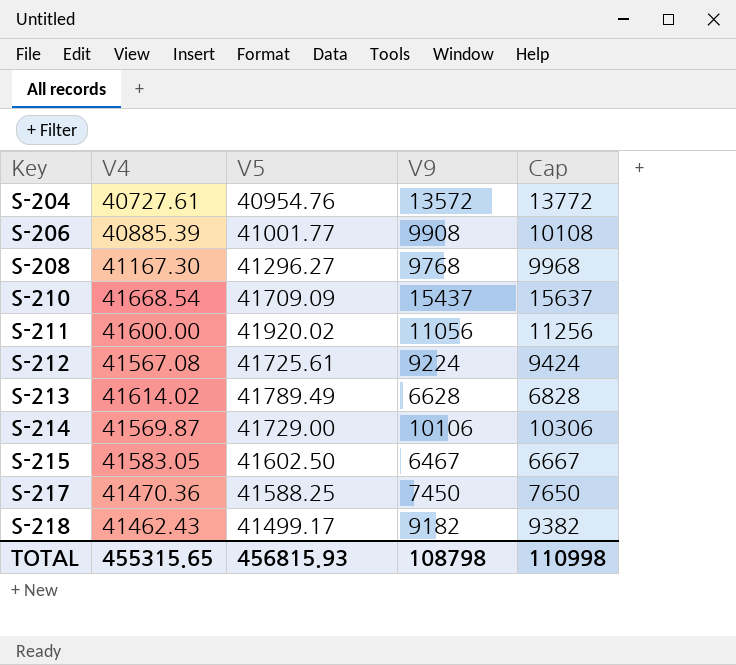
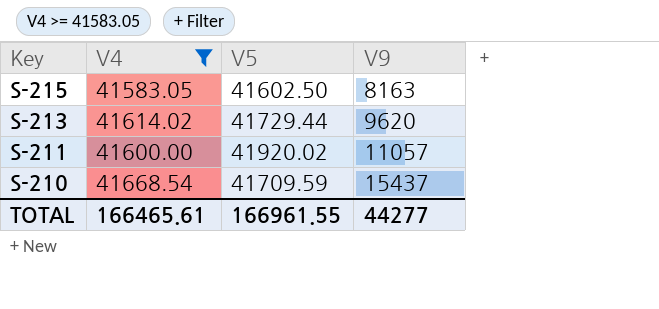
filter: none -> V4 >= 41583.05
row order: Key ascending -> Key descending
column Cap | formula: [V9] + 200 -> none
S-215 | V9: 6467 -> 8163
S-213 | V5: 41789.49 -> 41729.44
S-213 | V9: 6628 -> 9620
S-211 | V9: 11056 -> 11057
S-210 | V5: 41709.09 -> 41709.59
TOTAL | V4: 455315.65 -> 166465.61
TOTAL | V5: 456815.93 -> 166961.55
TOTAL | V9: 108798 -> 44277

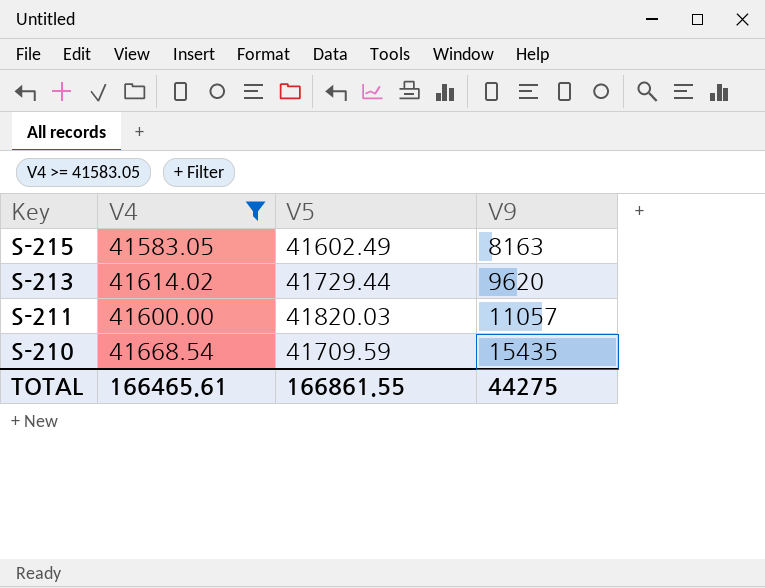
S-215 | V5: 41602.50 -> 41602.49
S-211 | V5: 41920.02 -> 41820.03
S-210 | V9: 15437 -> 15435
TOTAL | V5: 166961.55 -> 166861.55
TOTAL | V9: 44277 -> 44275

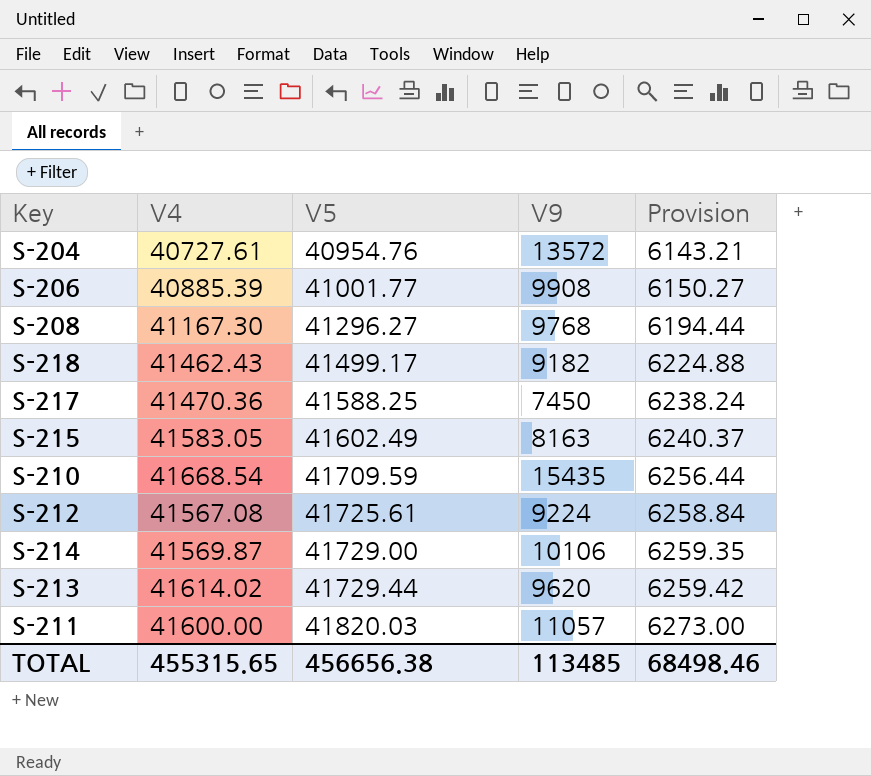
filter: V4 >= 41583.05 -> none
row order: Key descending -> V5 ascending
column Provision | formula: none -> [V5] * 0.15
TOTAL | V4: 166465.61 -> 455315.65
TOTAL | V5: 166861.55 -> 456656.38
TOTAL | V9: 44275 -> 113485

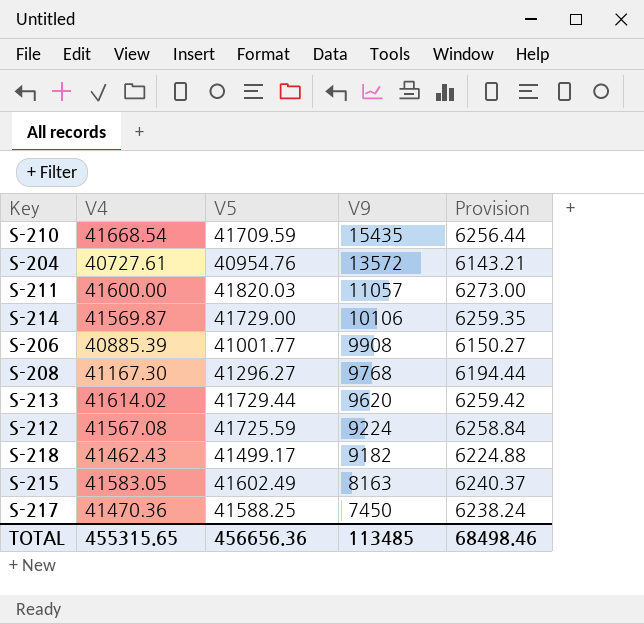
row order: V5 ascending -> V9 descending
S-212 | V5: 41725.61 -> 41725.59
TOTAL | V5: 456656.38 -> 456656.36

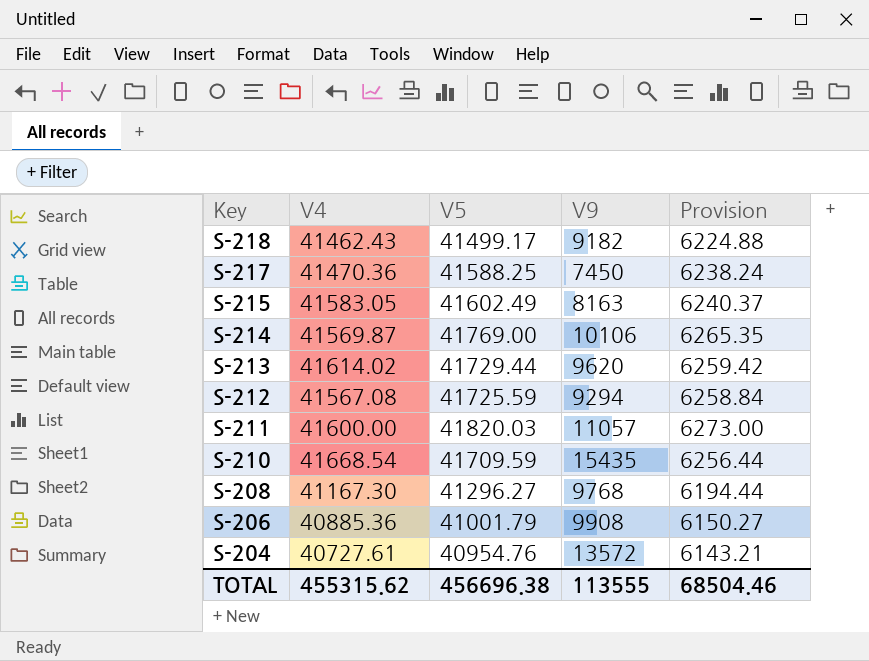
row order: V9 descending -> Key descending
S-214 | V5: 41729.00 -> 41769.00
S-214 | Provision: 6259.35 -> 6265.35
S-212 | V9: 9224 -> 9294
S-206 | V4: 40885.39 -> 40885.36
S-206 | V5: 41001.77 -> 41001.79
TOTAL | V4: 455315.65 -> 455315.62
TOTAL | V5: 456656.36 -> 456696.38
TOTAL | V9: 113485 -> 113555
TOTAL | Provision: 68498.46 -> 68504.46

